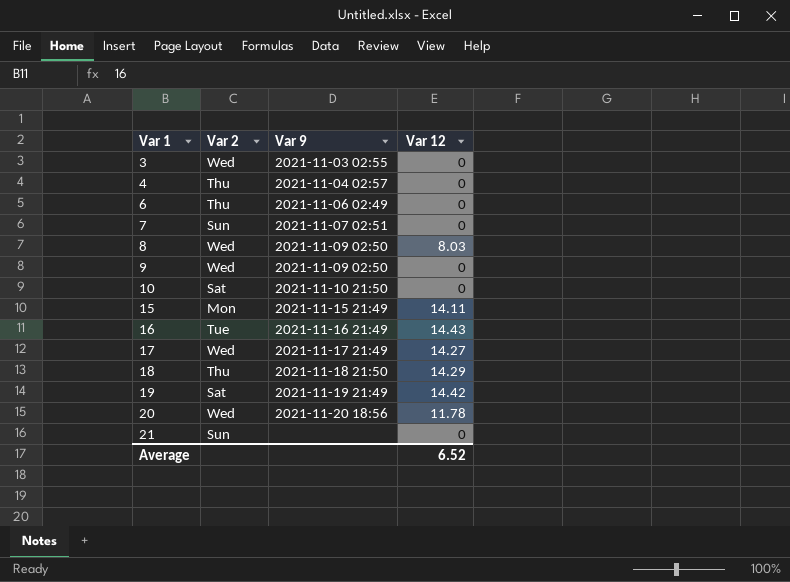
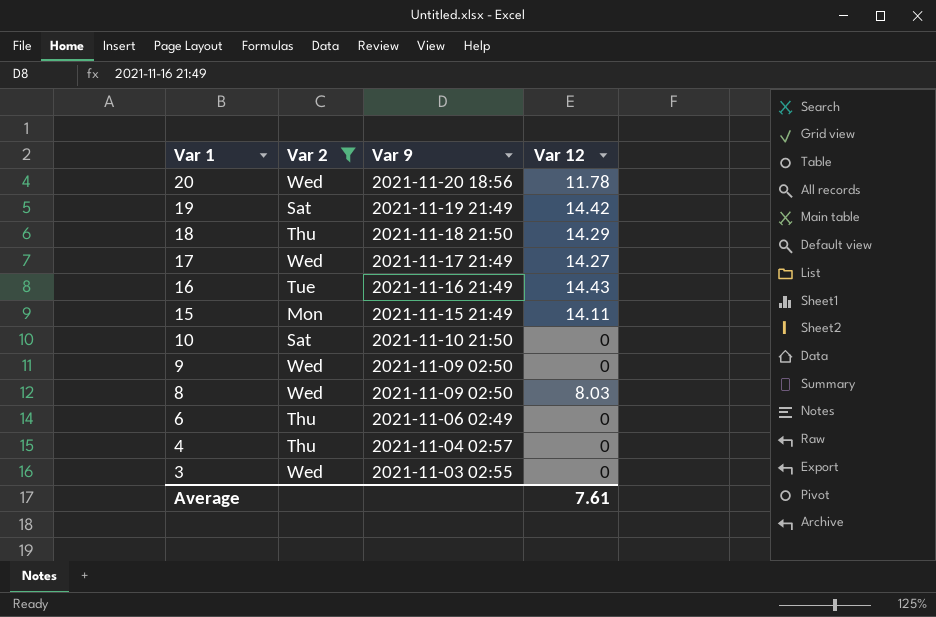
filter: none -> Var 2 != Sun
row order: Var 1 ascending -> Var 1 descending
Average | Var 12: 6.52 -> 7.61

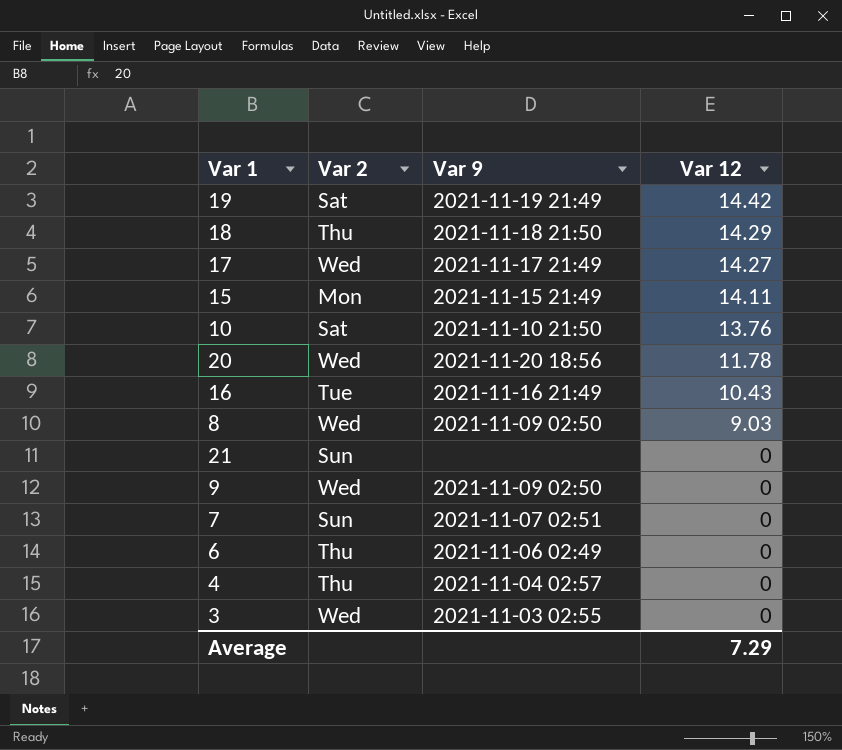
filter: Var 2 != Sun -> none
row order: Var 1 descending -> Var 12 descending
10 | Var 12: 0 -> 13.76
16 | Var 12: 14.43 -> 10.43
8 | Var 12: 8.03 -> 9.03
Average | Var 12: 7.61 -> 7.29

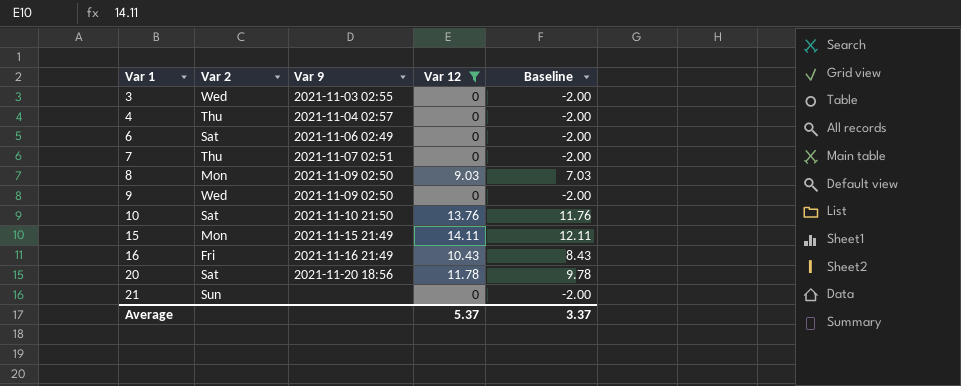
filter: none -> Var 12 <= 14.11
row order: Var 12 descending -> Var 1 ascending
column Baseline | formula: none -> [Var 12] - 2
6 | Var 2: Thu -> Sat
7 | Var 2: Sun -> Thu
8 | Var 2: Wed -> Mon
16 | Var 2: Tue -> Fri
20 | Var 2: Wed -> Sat
Average | Var 12: 7.29 -> 5.37

